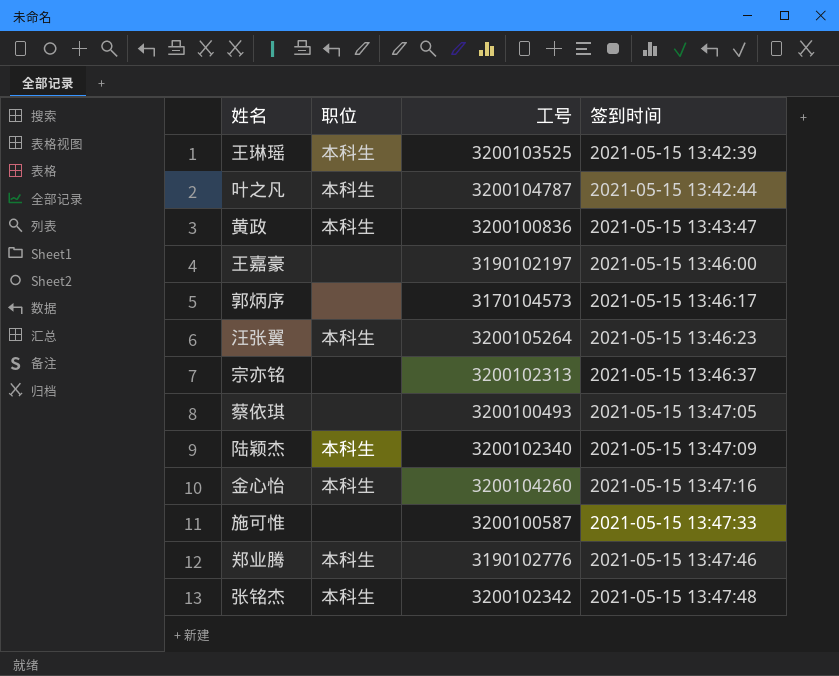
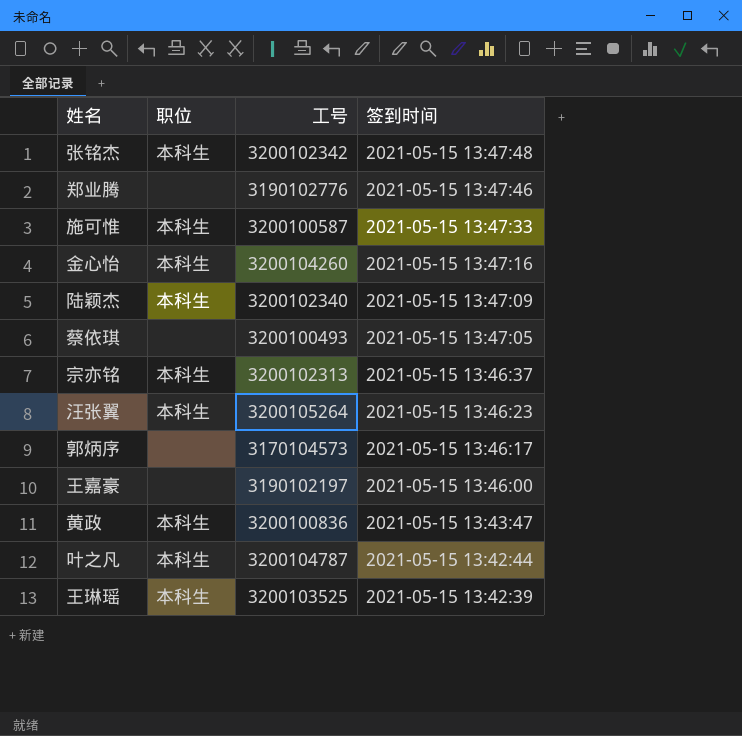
row order: 签到时间 ascending -> 签到时间 descending
郑业腾 | 职位: 本科生 -> none
施可惟 | 职位: none -> 本科生
宗亦铭 | 职位: none -> 本科生

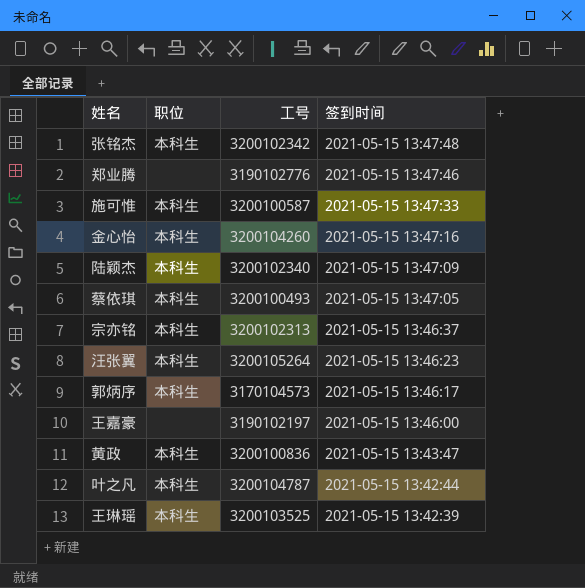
蔡依琪 | 职位: none -> 本科生
郭炳序 | 职位: none -> 本科生

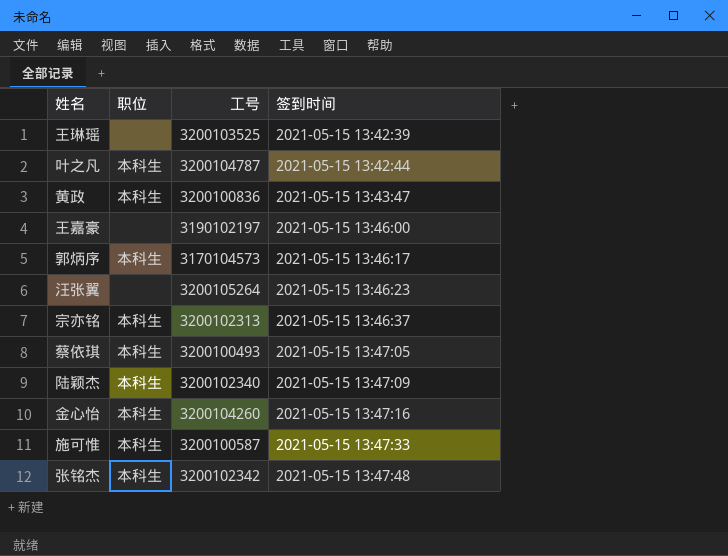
row order: 签到时间 descending -> 签到时间 ascending
row 郑业腾: none | 3190102776 | 2021-05-15 13:47:46 -> none
王琳瑶 | 职位: 本科生 -> none
汪张翼 | 职位: 本科生 -> none

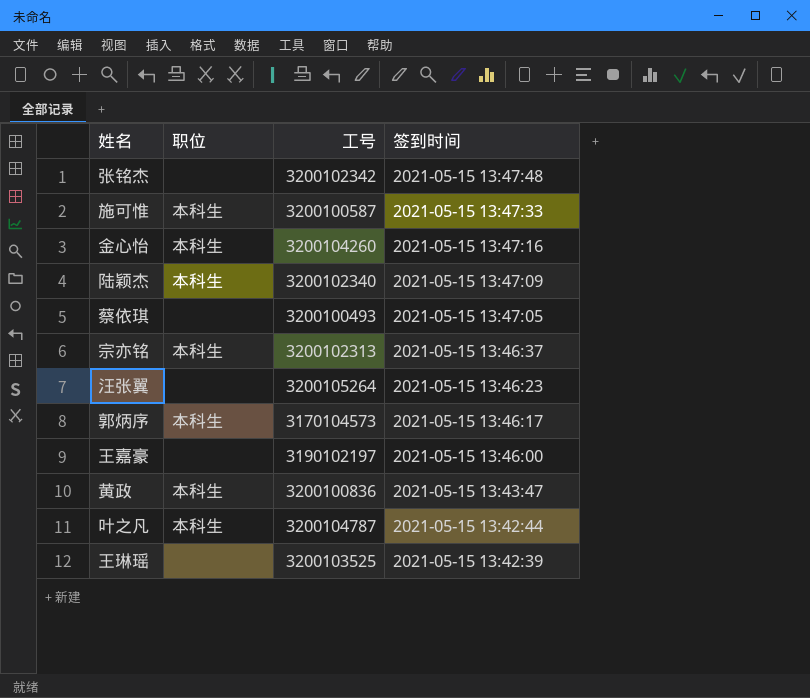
row order: 签到时间 ascending -> 签到时间 descending
张铭杰 | 职位: 本科生 -> none
蔡依琪 | 职位: 本科生 -> none

